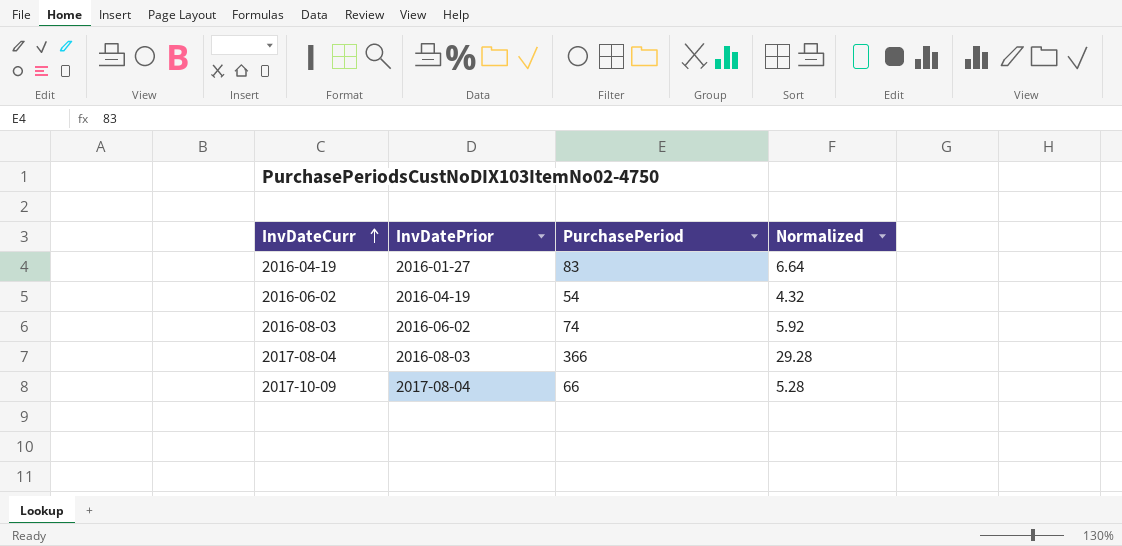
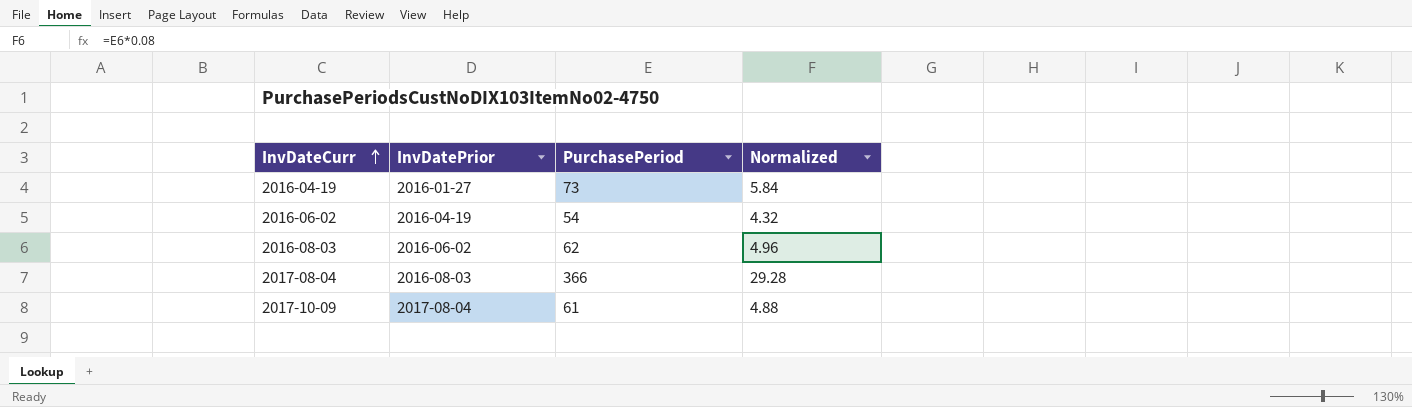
2016-04-19 | PurchasePeriod: 83 -> 73
2016-04-19 | Normalized: 6.64 -> 5.84
2016-08-03 | PurchasePeriod: 74 -> 62
2016-08-03 | Normalized: 5.92 -> 4.96
2017-10-09 | PurchasePeriod: 66 -> 61
2017-10-09 | Normalized: 5.28 -> 4.88

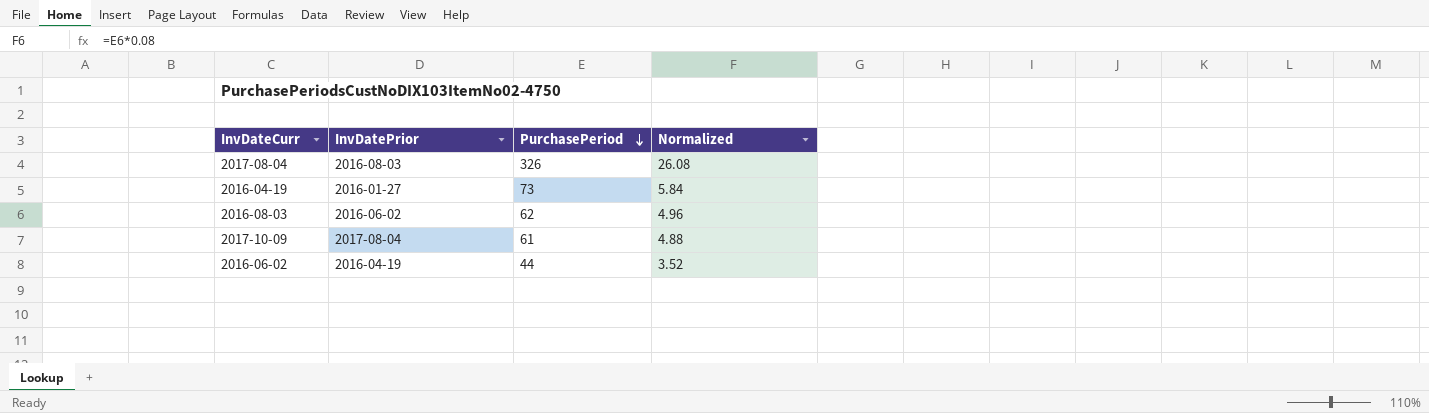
row order: InvDateCurr ascending -> PurchasePeriod descending
2017-08-04 | PurchasePeriod: 366 -> 326
2017-08-04 | Normalized: 29.28 -> 26.08
2016-06-02 | PurchasePeriod: 54 -> 44
2016-06-02 | Normalized: 4.32 -> 3.52

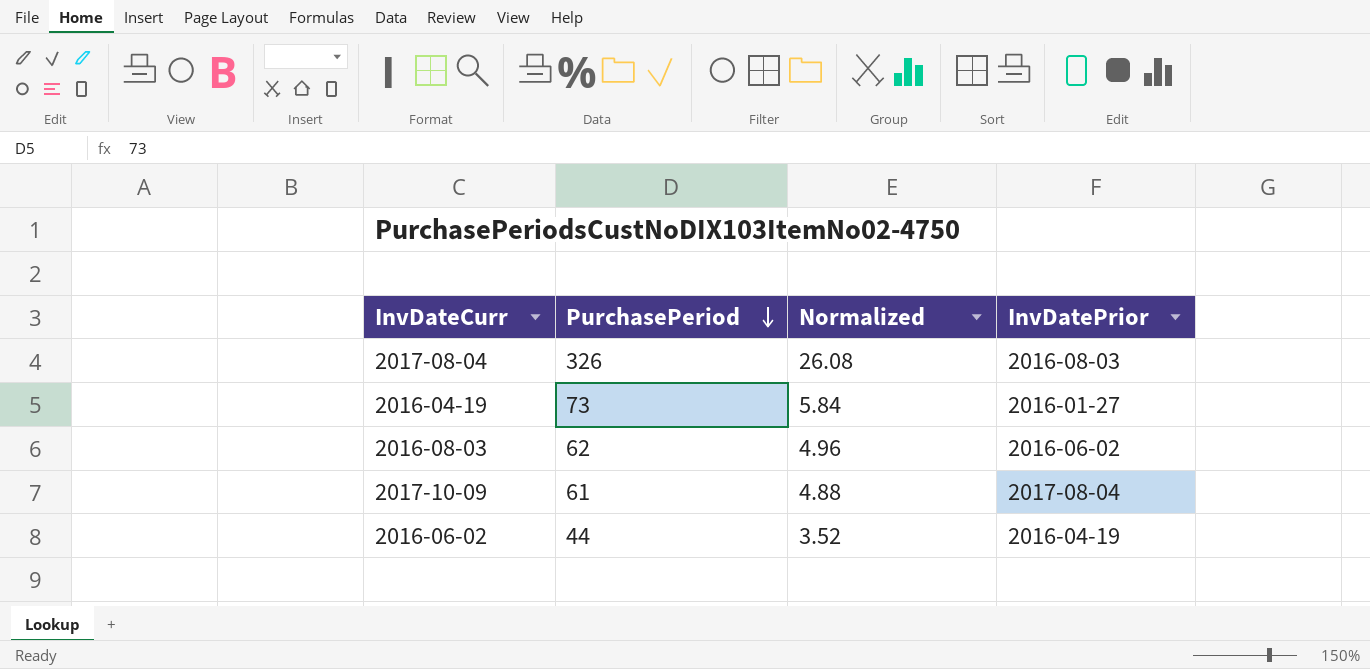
column InvDatePrior | position: 2 -> 4

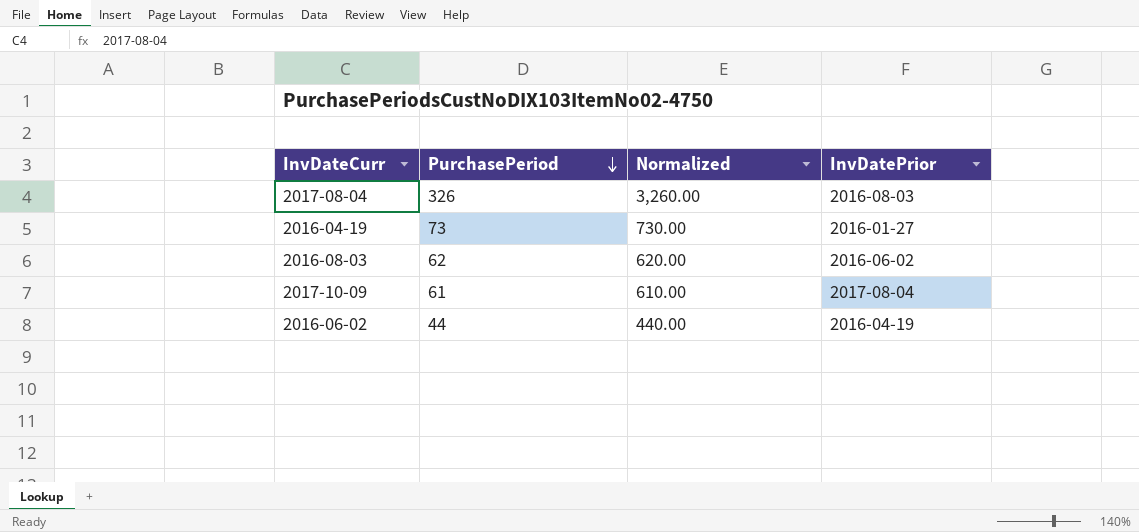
column Normalized | formula: [PurchasePeriod] * 0.08 -> [PurchasePeriod] * 10

